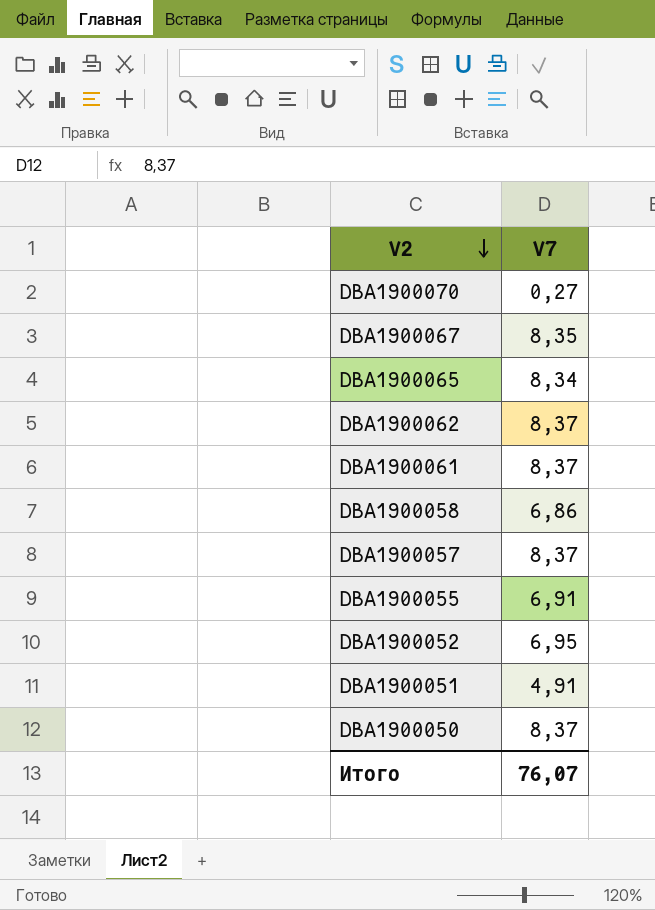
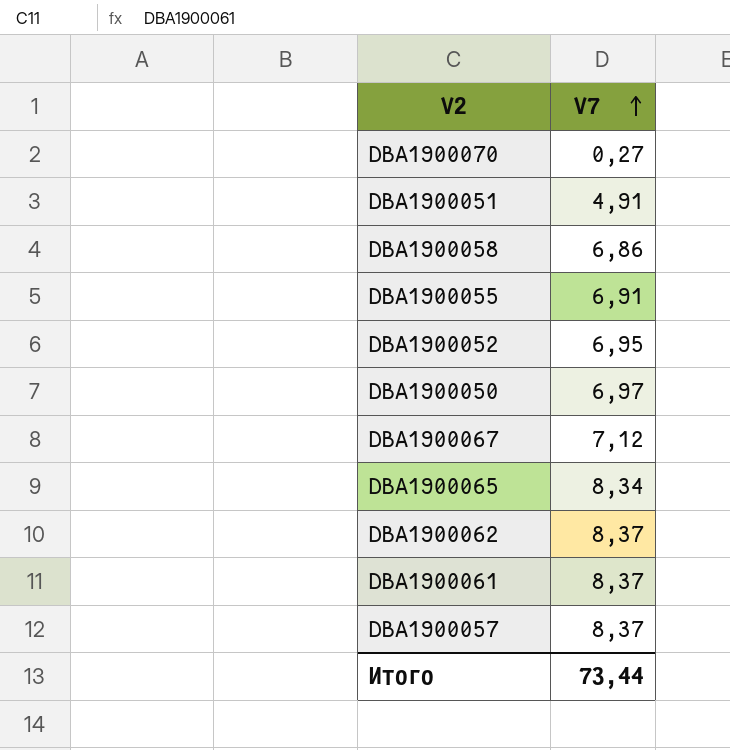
row order: V2 descending -> V7 ascending
DBA1900050 | V7: 8,37 -> 6,97
DBA1900067 | V7: 8,35 -> 7,12
Итого | V7: 76,07 -> 73,44

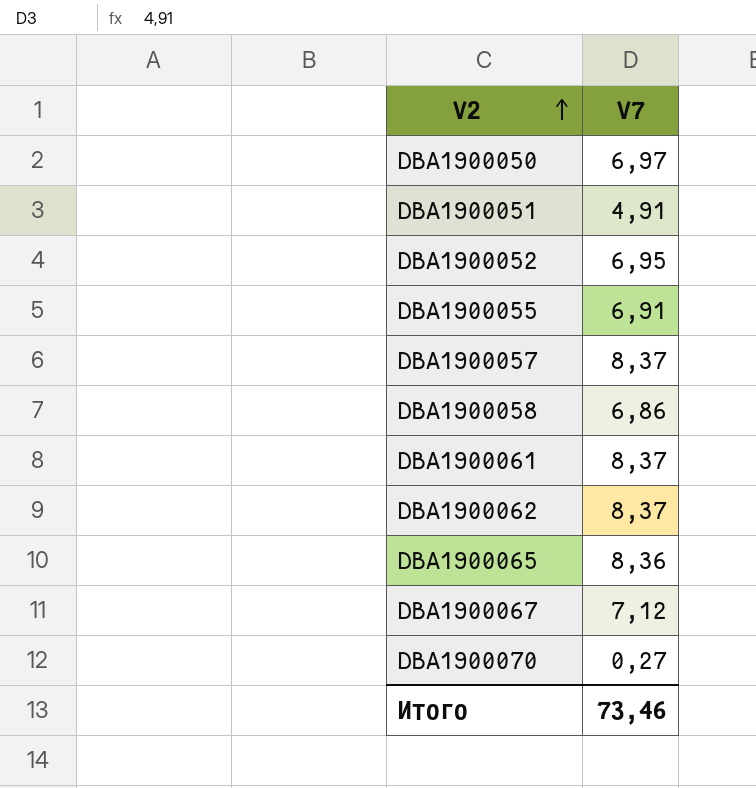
row order: V7 ascending -> V2 ascending
DBA1900065 | V7: 8,34 -> 8,36
Итого | V7: 73,44 -> 73,46

